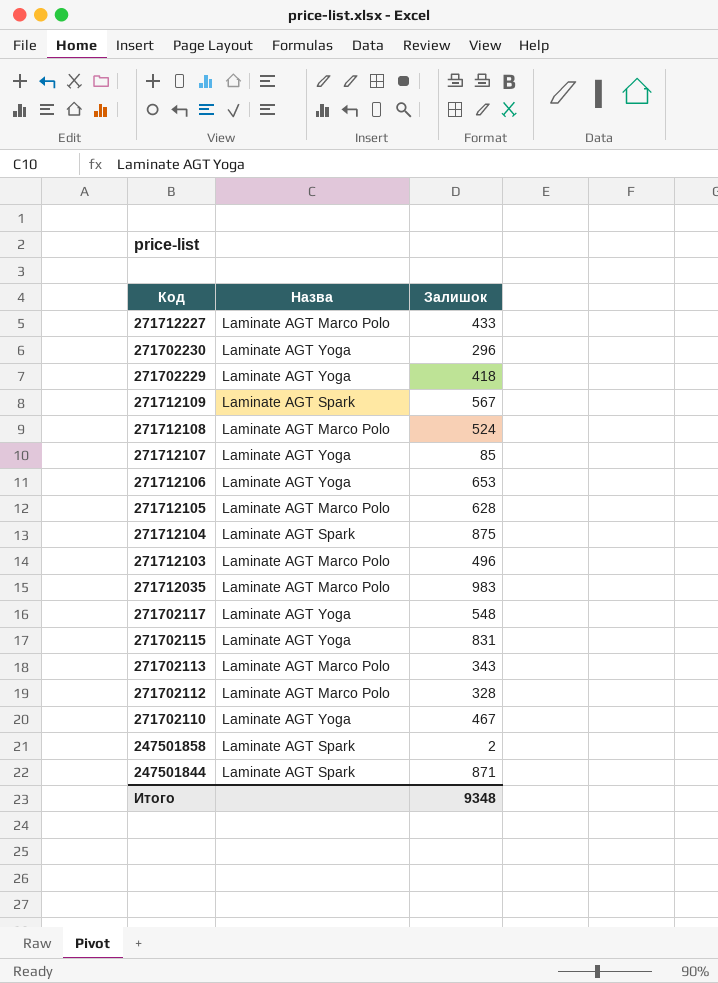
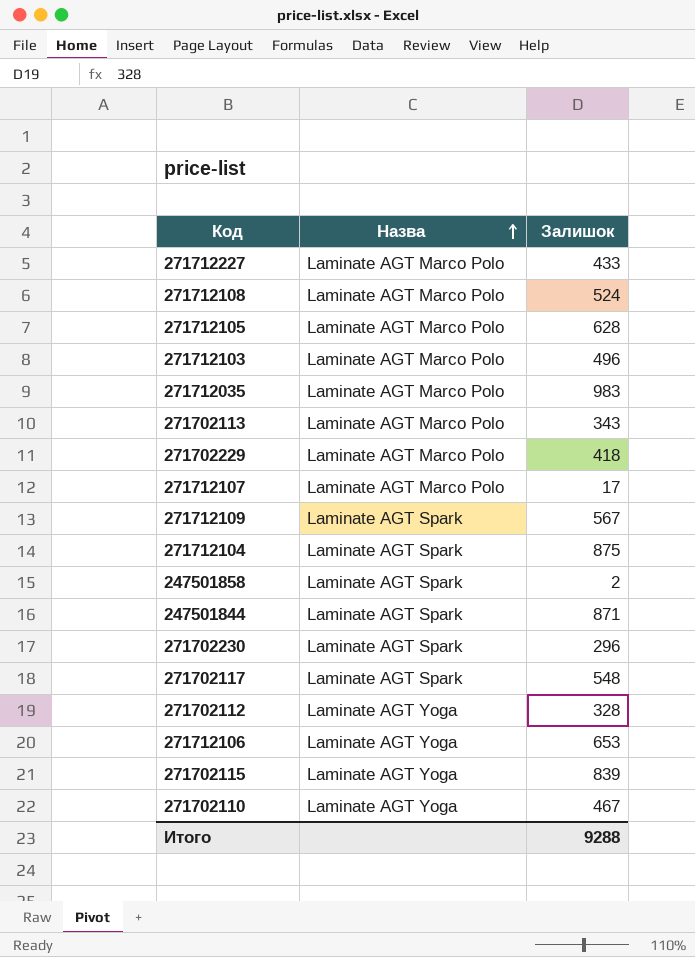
row order: none -> Назва ascending
271702229 | Назва: Laminate AGT Yoga -> Laminate AGT Marco Polo
271712107 | Назва: Laminate AGT Yoga -> Laminate AGT Marco Polo
271712107 | Залишок: 85 -> 17
271702230 | Назва: Laminate AGT Yoga -> Laminate AGT Spark
271702117 | Назва: Laminate AGT Yoga -> Laminate AGT Spark
271702112 | Назва: Laminate AGT Marco Polo -> Laminate AGT Yoga
271702115 | Залишок: 831 -> 839
Итого | Залишок: 9348 -> 9288

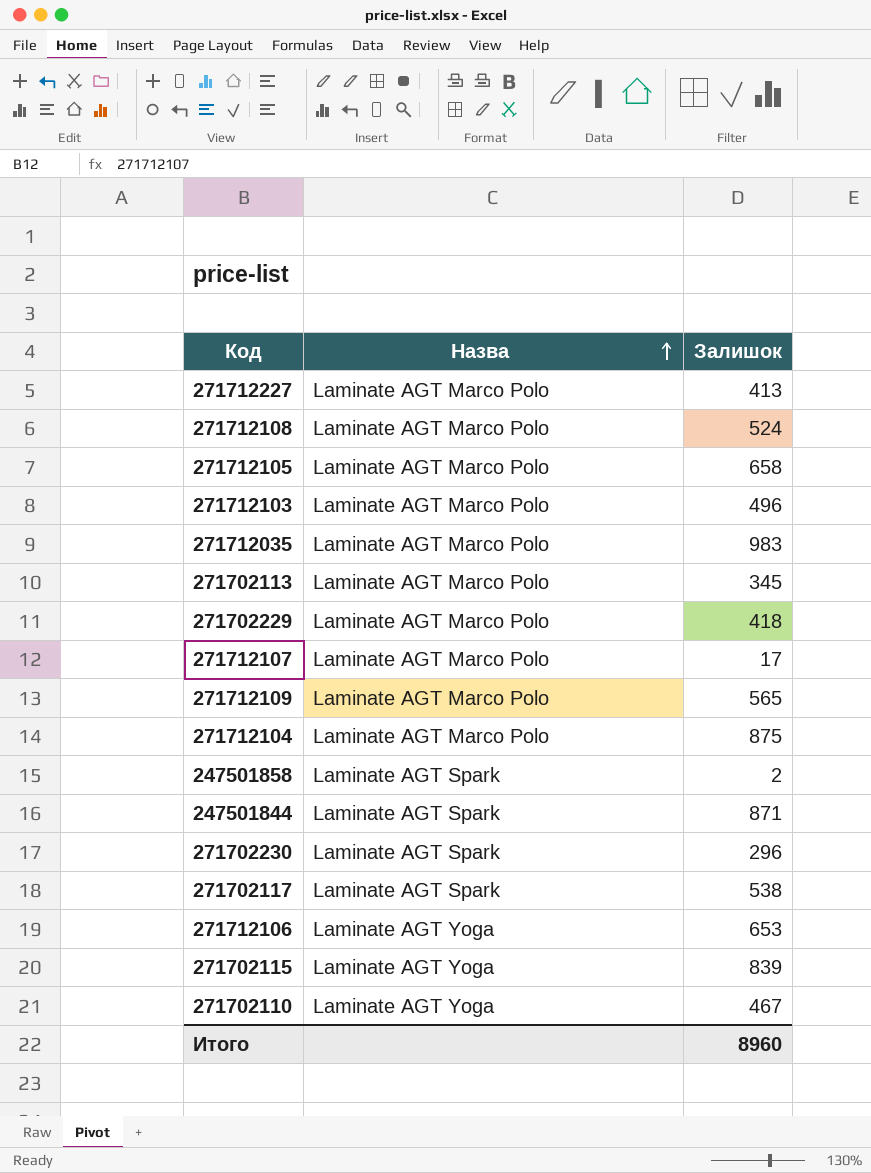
row 271702112: Laminate AGT Yoga | 328 -> none
271712227 | Залишок: 433 -> 413
271712105 | Залишок: 628 -> 658
271702113 | Залишок: 343 -> 345
271712109 | Назва: Laminate AGT Spark -> Laminate AGT Marco Polo
271712109 | Залишок: 567 -> 565
271712104 | Назва: Laminate AGT Spark -> Laminate AGT Marco Polo
271702117 | Залишок: 548 -> 538
Итого | Залишок: 9288 -> 8960

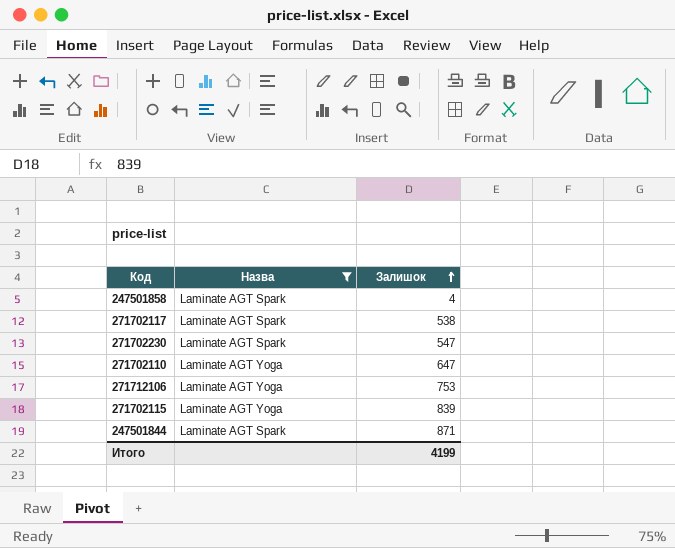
filter: none -> Назва != Laminate AGT Marco Polo
row order: Назва ascending -> Залишок ascending
247501858 | Залишок: 2 -> 4
271702230 | Залишок: 296 -> 547
271702110 | Залишок: 467 -> 647
271712106 | Залишок: 653 -> 753
Итого | Залишок: 8960 -> 4199

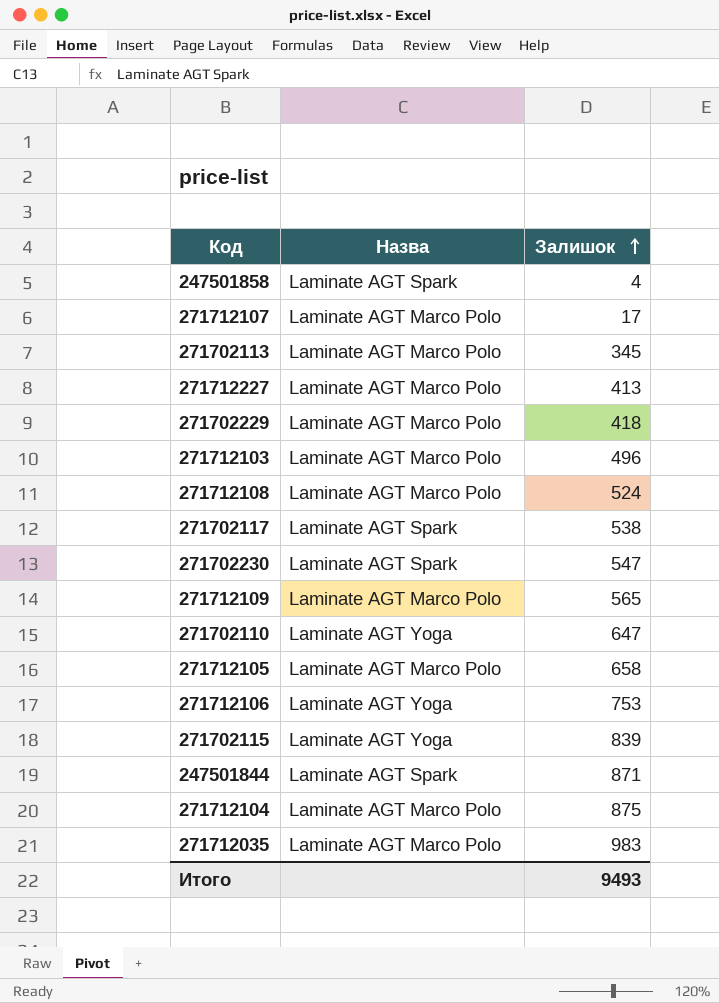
filter: Назва != Laminate AGT Marco Polo -> none
Итого | Залишок: 4199 -> 9493

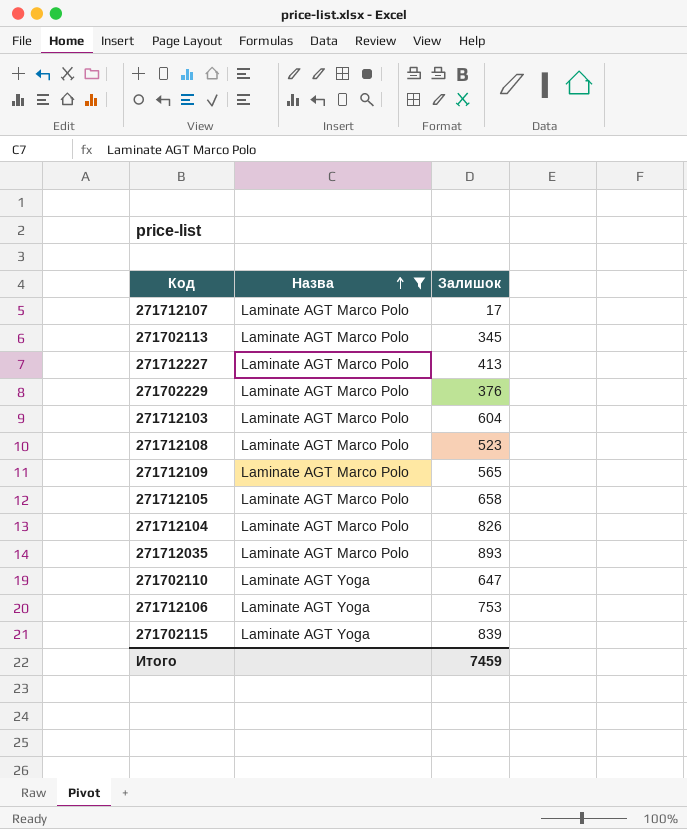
filter: none -> Назва != Laminate AGT Spark
row order: Залишок ascending -> Назва ascending
271702229 | Залишок: 418 -> 376
271712103 | Залишок: 496 -> 604
271712108 | Залишок: 524 -> 523
271712104 | Залишок: 875 -> 826
271712035 | Залишок: 983 -> 893
Итого | Залишок: 9493 -> 7459

